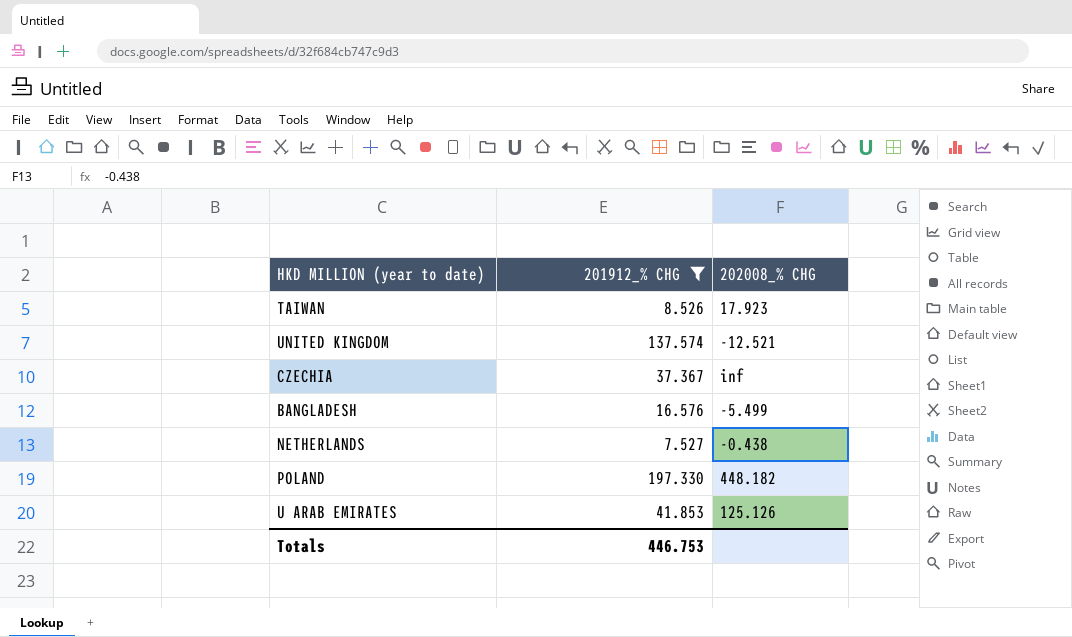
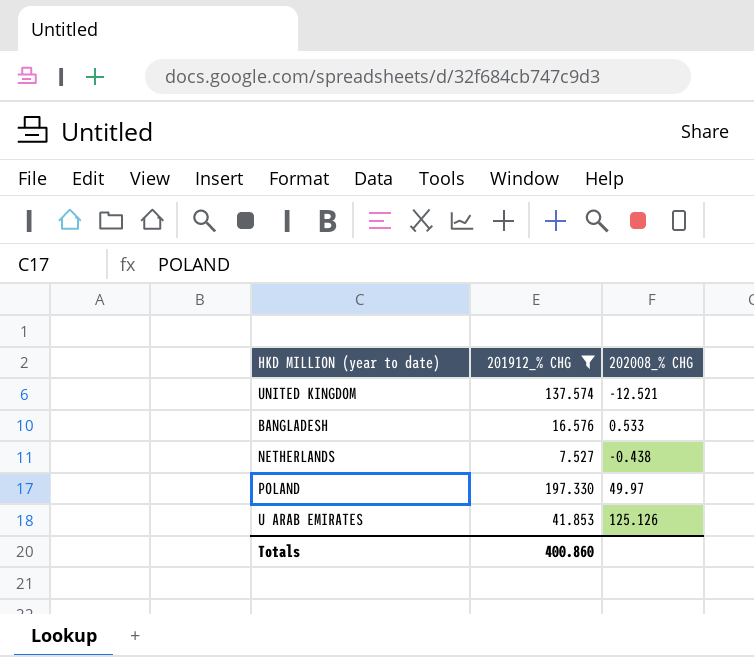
row TAIWAN: 8.526 | 17.923 -> none
row CZECHIA: 37.367 | inf -> none
BANGLADESH | 202008_% CHG: -5.499 -> 0.533
POLAND | 202008_% CHG: 448.182 -> 49.97
Totals | 201912_% CHG: 446.753 -> 400.860

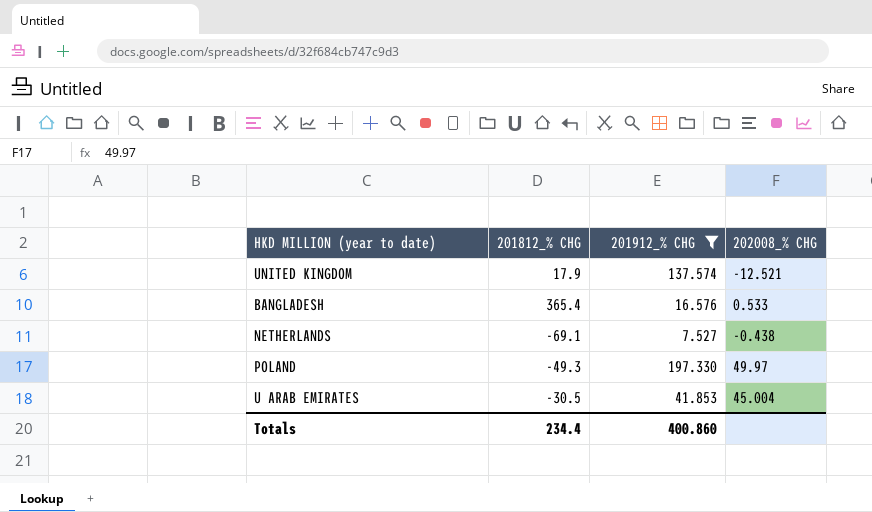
column 201812_% CHG | position: none -> 2
U ARAB EMIRATES | 202008_% CHG: 125.126 -> 45.004

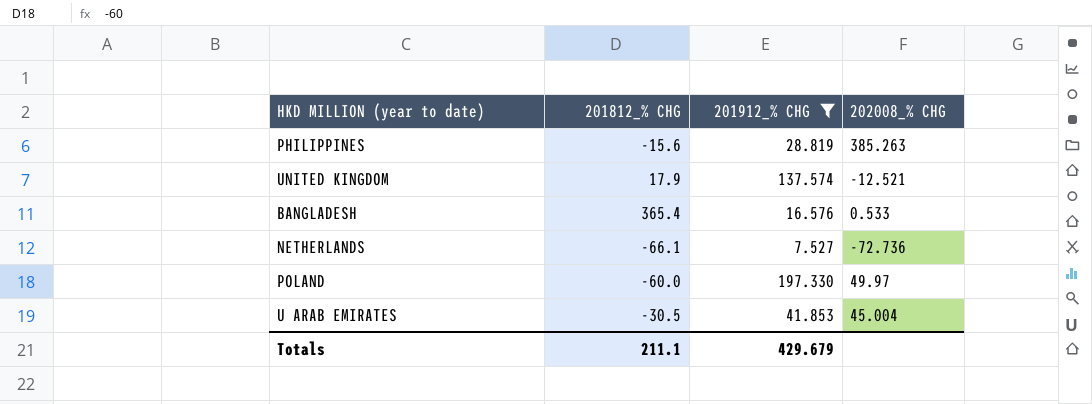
row PHILIPPINES: none -> -15.6 | 28.819 | 385.263
NETHERLANDS | 201812_% CHG: -69.1 -> -66.1
NETHERLANDS | 202008_% CHG: -0.438 -> -72.736
POLAND | 201812_% CHG: -49.3 -> -60.0
Totals | 201812_% CHG: 234.4 -> 211.1
Totals | 201912_% CHG: 400.860 -> 429.679

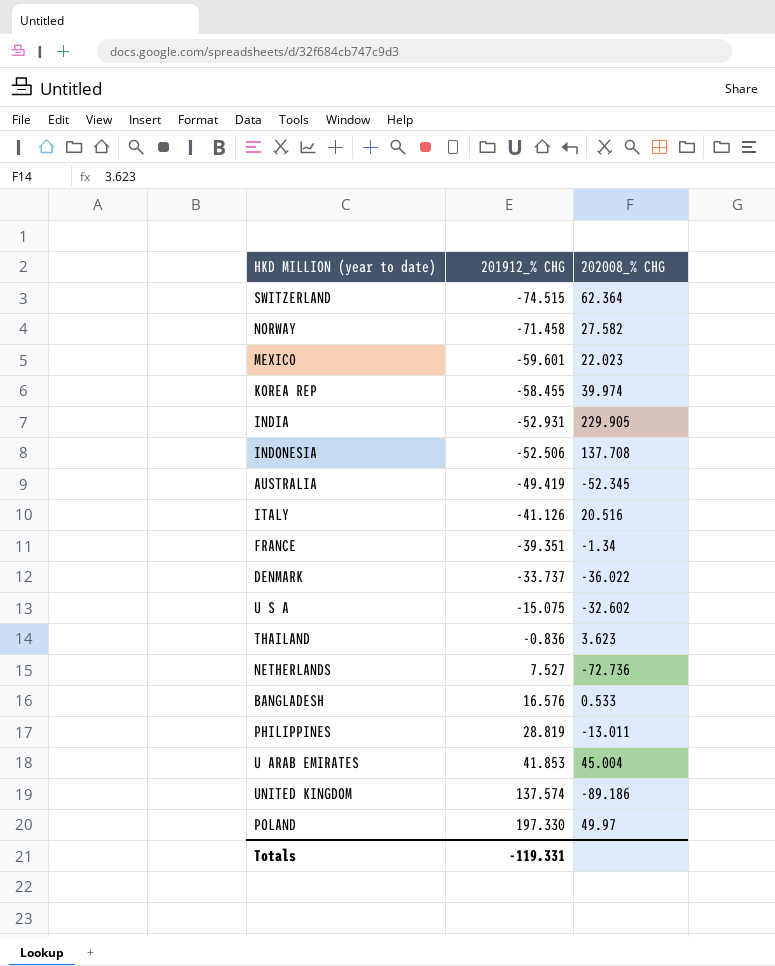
filter: 201912_% CHG >= 7.527 -> none
row order: none -> 201912_% CHG ascending
column 201812_% CHG | position: 2 -> none
PHILIPPINES | 202008_% CHG: 385.263 -> -13.011
UNITED KINGDOM | 202008_% CHG: -12.521 -> -89.186
Totals | 201912_% CHG: 429.679 -> -119.331

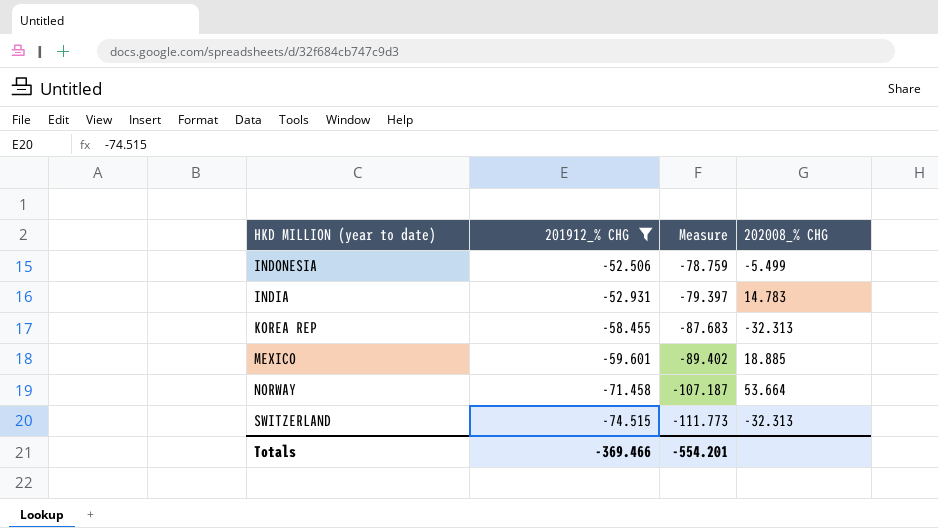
filter: none -> 201912_% CHG <= -52.506
row order: 201912_% CHG ascending -> 201912_% CHG descending
column Measure | formula: none -> [201912_% CHG] * 1.5
INDONESIA | 202008_% CHG: 137.708 -> -5.499
INDIA | 202008_% CHG: 229.905 -> 14.783
KOREA REP | 202008_% CHG: 39.974 -> -32.313
MEXICO | 202008_% CHG: 22.023 -> 18.885
NORWAY | 202008_% CHG: 27.582 -> 53.664
SWITZERLAND | 202008_% CHG: 62.364 -> -32.313
Totals | 201912_% CHG: -119.331 -> -369.466

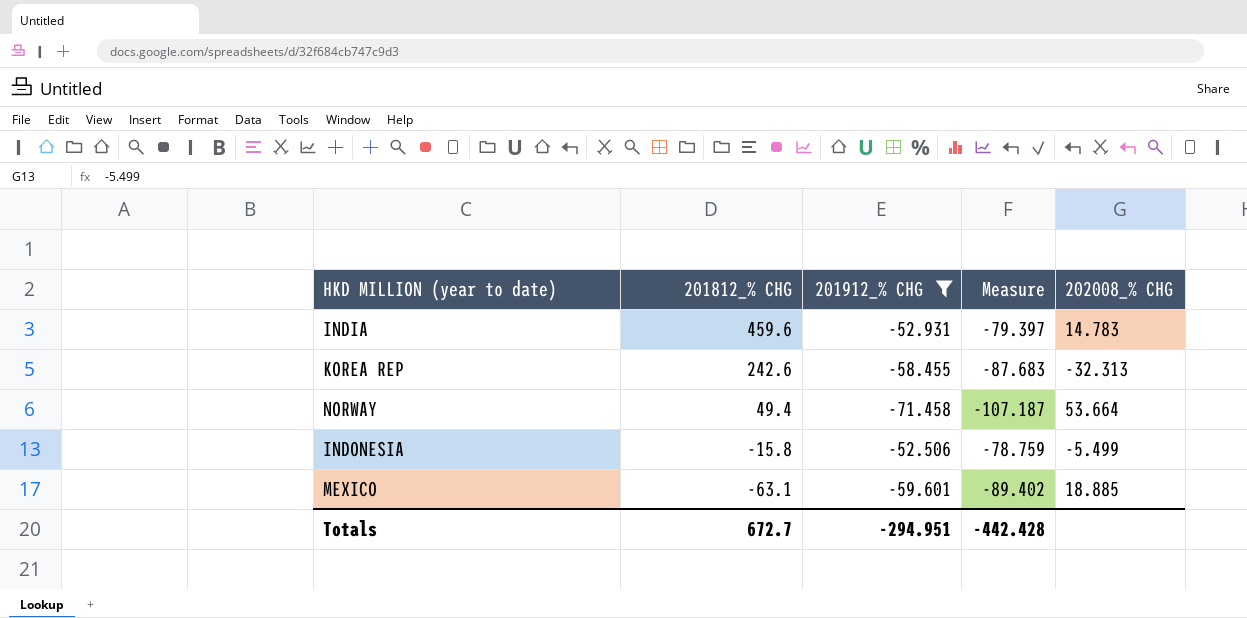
row order: 201912_% CHG descending -> 201812_% CHG descending
column 201812_% CHG | position: none -> 2
row SWITZERLAND: -74.515 | -111.773 | -32.313 -> none
Totals | 201912_% CHG: -369.466 -> -294.951
Totals | Measure: -554.201 -> -442.428

